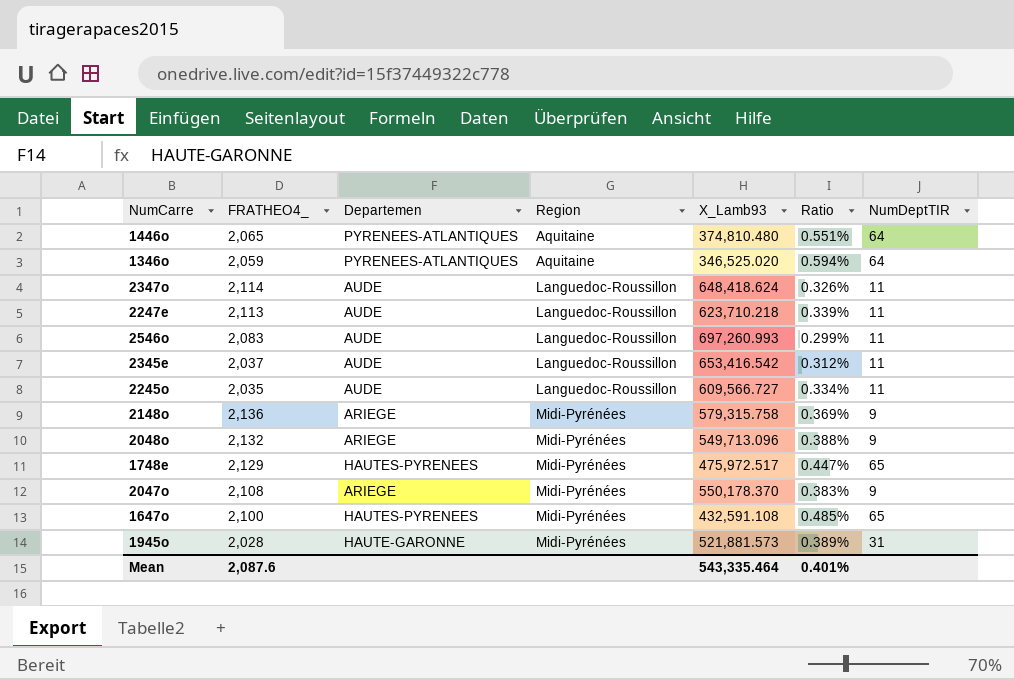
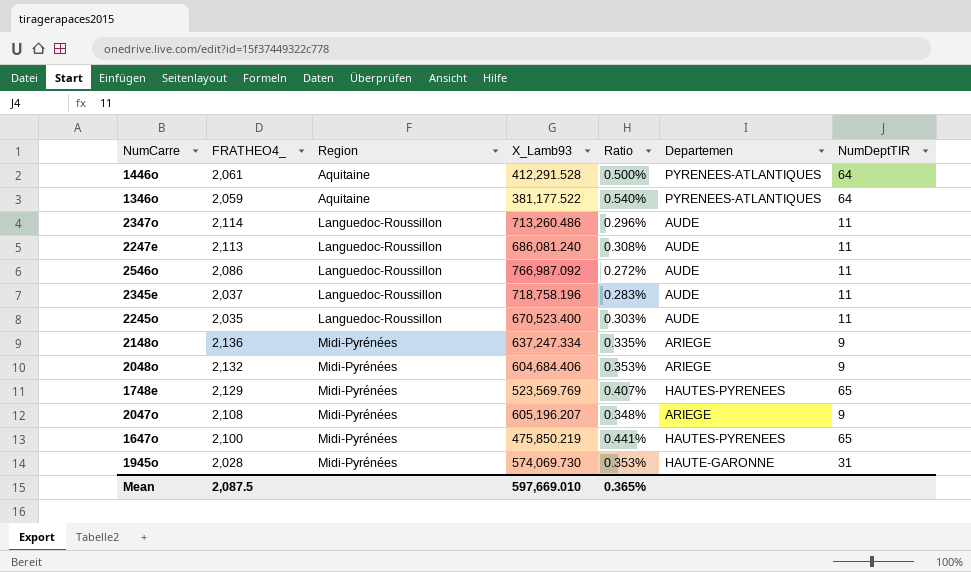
column Departemen | position: 3 -> 6
1446o | FRATHEO4_: 2,065 -> 2,061
1446o | X_Lamb93: 374,810.480 -> 412,291.528
1446o | Ratio: 0.551% -> 0.500%
1346o | X_Lamb93: 346,525.020 -> 381,177.522
1346o | Ratio: 0.594% -> 0.540%
2347o | X_Lamb93: 648,418.624 -> 713,260.486
2347o | Ratio: 0.326% -> 0.296%
2247e | X_Lamb93: 623,710.218 -> 686,081.240
2247e | Ratio: 0.339% -> 0.308%
2546o | FRATHEO4_: 2,083 -> 2,086
2546o | X_Lamb93: 697,260.993 -> 766,987.092
2546o | Ratio: 0.299% -> 0.272%
2345e | X_Lamb93: 653,416.542 -> 718,758.196
2345e | Ratio: 0.312% -> 0.283%
2245o | X_Lamb93: 609,566.727 -> 670,523.400
2245o | Ratio: 0.334% -> 0.303%
2148o | X_Lamb93: 579,315.758 -> 637,247.334
2148o | Ratio: 0.369% -> 0.335%
2048o | X_Lamb93: 549,713.096 -> 604,684.406
2048o | Ratio: 0.388% -> 0.353%
1748e | X_Lamb93: 475,972.517 -> 523,569.769
1748e | Ratio: 0.447% -> 0.407%
2047o | X_Lamb93: 550,178.370 -> 605,196.207
2047o | Ratio: 0.383% -> 0.348%
1647o | X_Lamb93: 432,591.108 -> 475,850.219
1647o | Ratio: 0.485% -> 0.441%
1945o | X_Lamb93: 521,881.573 -> 574,069.730
1945o | Ratio: 0.389% -> 0.353%
Mean | FRATHEO4_: 2,087.6 -> 2,087.5
Mean | X_Lamb93: 543,335.464 -> 597,669.010
Mean | Ratio: 0.401% -> 0.365%

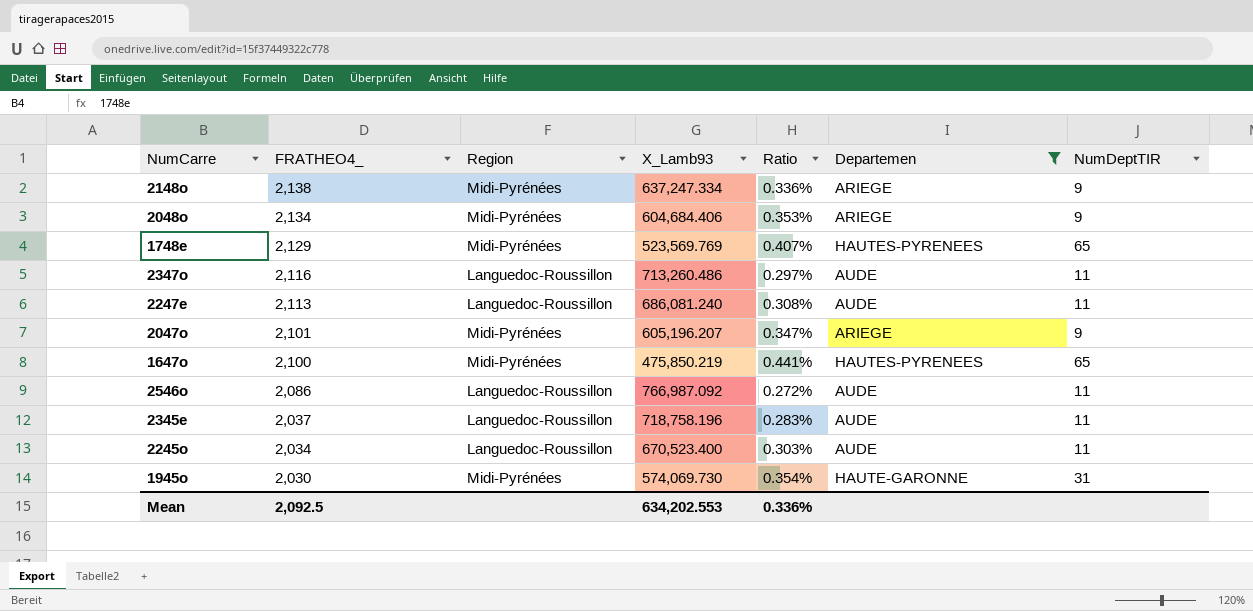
filter: none -> Departemen != PYRENEES-ATLANTIQUES
row order: Region ascending -> FRATHEO4_ descending
2148o | FRATHEO4_: 2,136 -> 2,138
2148o | Ratio: 0.335% -> 0.336%
2048o | FRATHEO4_: 2,132 -> 2,134
2347o | FRATHEO4_: 2,114 -> 2,116
2347o | Ratio: 0.296% -> 0.297%
2047o | FRATHEO4_: 2,108 -> 2,101
2047o | Ratio: 0.348% -> 0.347%
2245o | FRATHEO4_: 2,035 -> 2,034
1945o | FRATHEO4_: 2,028 -> 2,030
1945o | Ratio: 0.353% -> 0.354%
Mean | FRATHEO4_: 2,087.5 -> 2,092.5
Mean | X_Lamb93: 597,669.010 -> 634,202.553
Mean | Ratio: 0.365% -> 0.336%

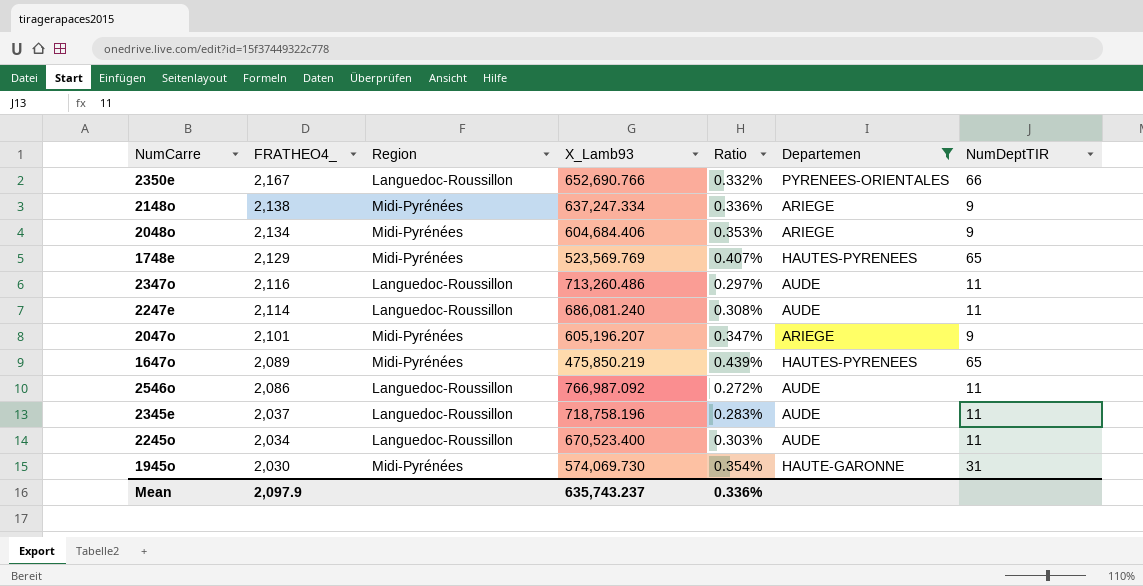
row 2350e: none -> 2,167 | Languedoc-Roussillon | 652,690.766 | 0.332% | PYRENEES-ORIENTALES | 66
2247e | FRATHEO4_: 2,113 -> 2,114
1647o | FRATHEO4_: 2,100 -> 2,089
1647o | Ratio: 0.441% -> 0.439%
Mean | FRATHEO4_: 2,092.5 -> 2,097.9
Mean | X_Lamb93: 634,202.553 -> 635,743.237

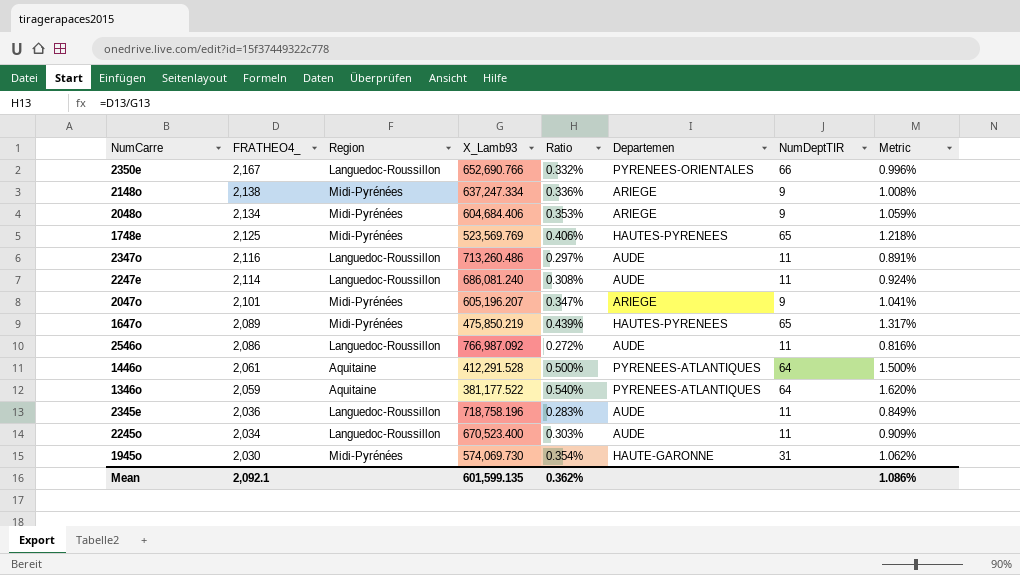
filter: Departemen != PYRENEES-ATLANTIQUES -> none
column Metric | formula: none -> [Ratio] * 3
1748e | FRATHEO4_: 2,129 -> 2,125
1748e | Ratio: 0.407% -> 0.406%
2345e | FRATHEO4_: 2,037 -> 2,036
Mean | FRATHEO4_: 2,097.9 -> 2,092.1
Mean | X_Lamb93: 635,743.237 -> 601,599.135
Mean | Ratio: 0.336% -> 0.362%

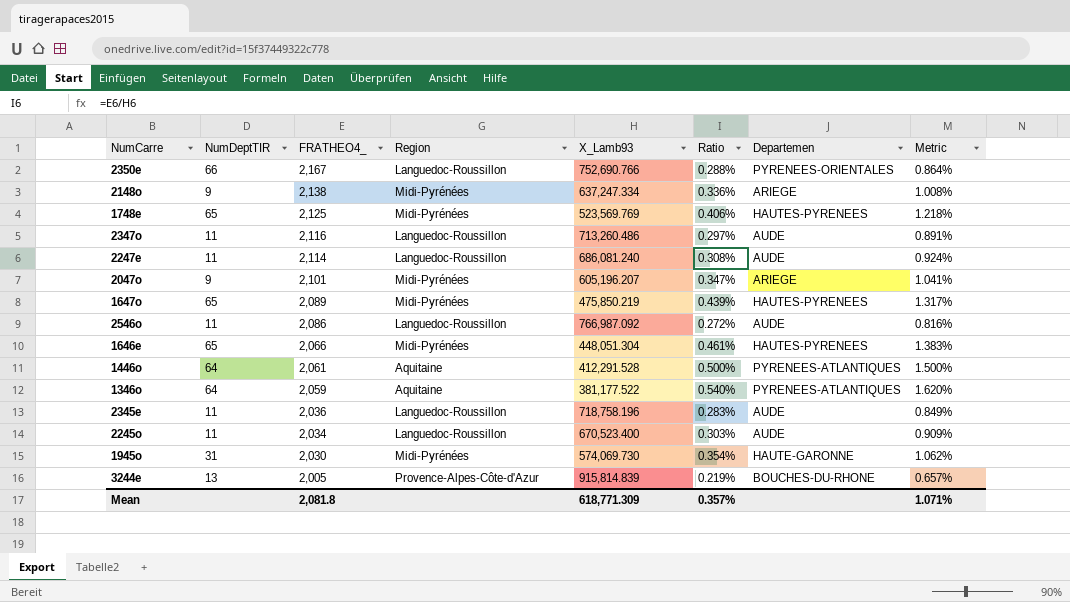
column NumDeptTIR | position: 7 -> 2
row 2048o: 2,134 | Midi-Pyrénées | 604,684.406 | 0.353% | ARIEGE | 9 | 1.059% -> none
2350e | X_Lamb93: 652,690.766 -> 752,690.766
2350e | Ratio: 0.332% -> 0.288%
2350e | Metric: 0.996% -> 0.864%
row 1646e: none -> 65 | 2,066 | Midi-Pyrénées | 448,051.304 | 0.461% | HAUTES-PYRENEES | 1.383%
row 3244e: none -> 13 | 2,005 | Provence-Alpes-Côte-d'Azur | 915,814.839 | 0.219% | BOUCHES-DU-RHONE | 0.657%
Mean | FRATHEO4_: 2,092.1 -> 2,081.8
Mean | X_Lamb93: 601,599.135 -> 618,771.309
Mean | Ratio: 0.362% -> 0.357%
Mean | Metric: 1.086% -> 1.071%

